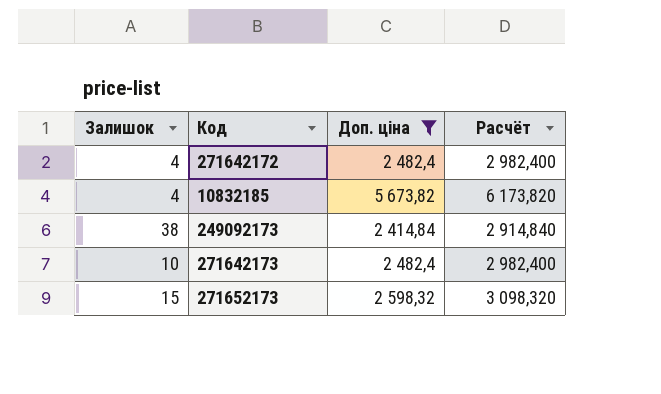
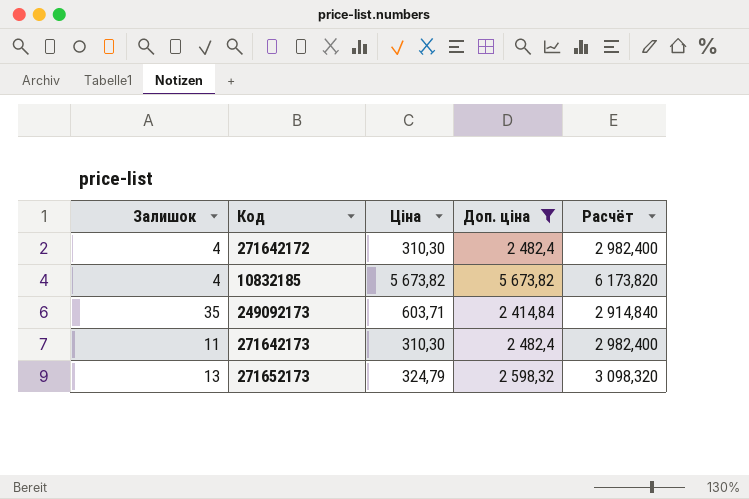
column Ціна | position: none -> 3
249092173 | Залишок: 38 -> 35
271642173 | Залишок: 10 -> 11
271652173 | Залишок: 15 -> 13

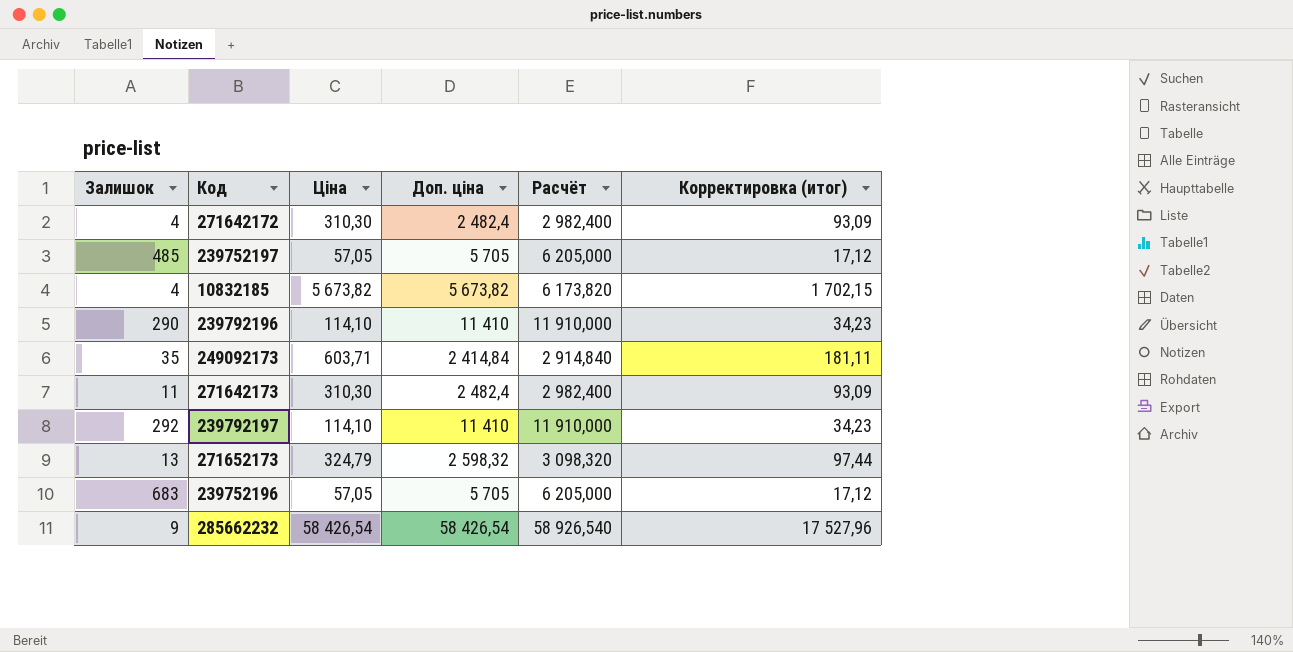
filter: Доп. ціна <= 5 673,82 -> none
column Корректировка (итог) | formula: none -> [Ціна] * 0,3

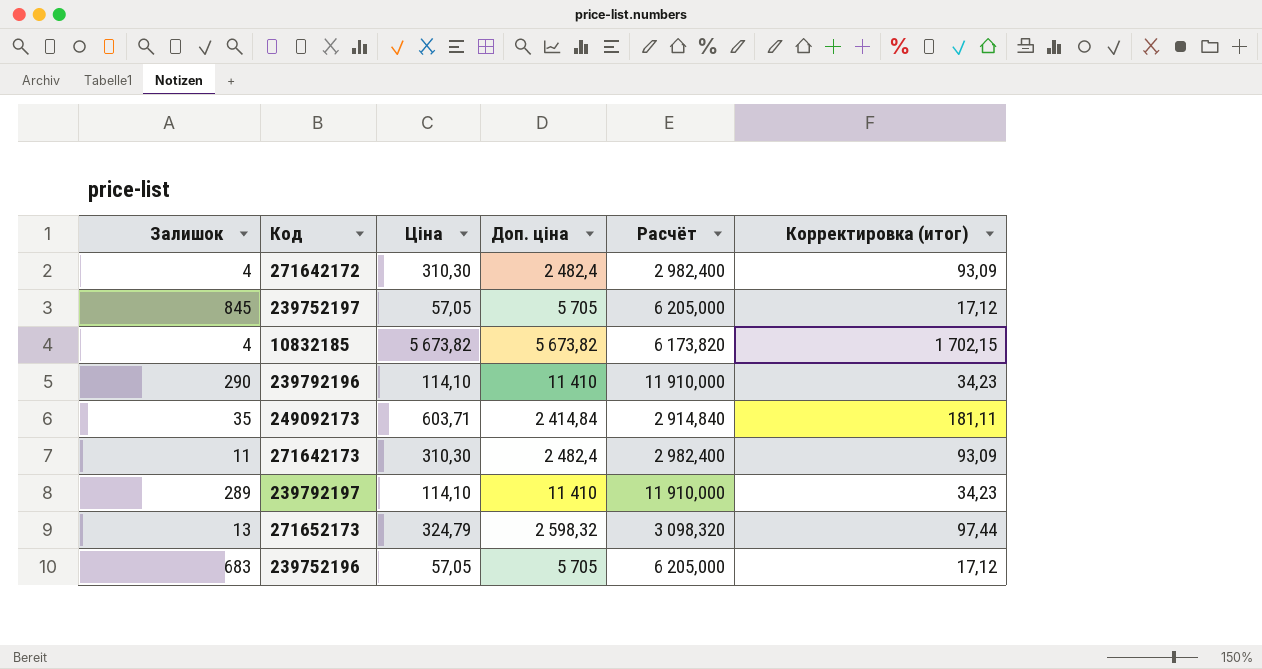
row 285662232: 9 | 58 426,54 | 58 426,54 | 58 926,540 | 17 527,96 -> none
239752197 | Залишок: 485 -> 845
239792197 | Залишок: 292 -> 289

